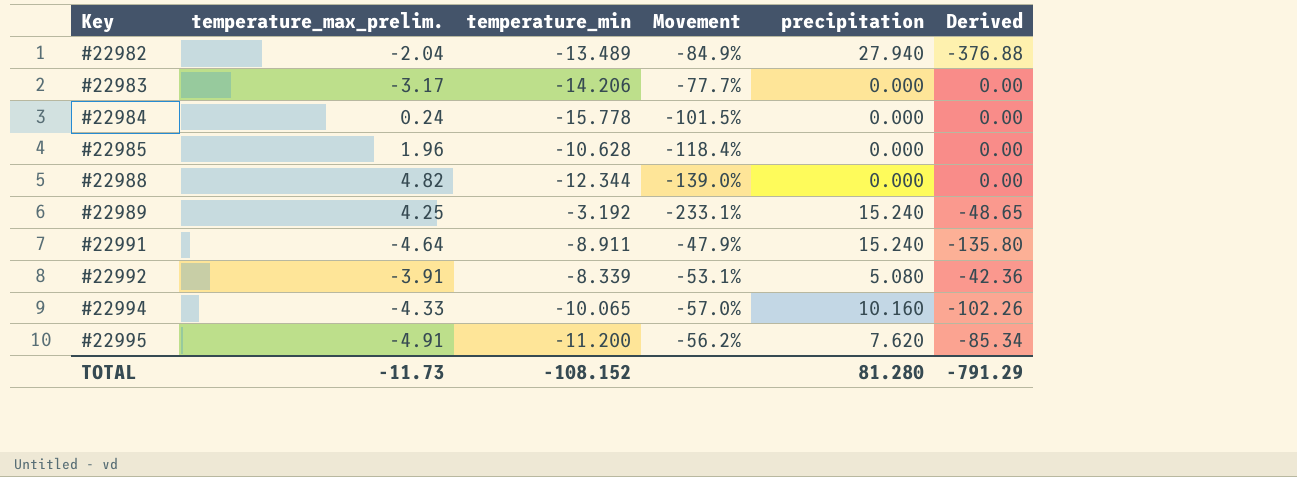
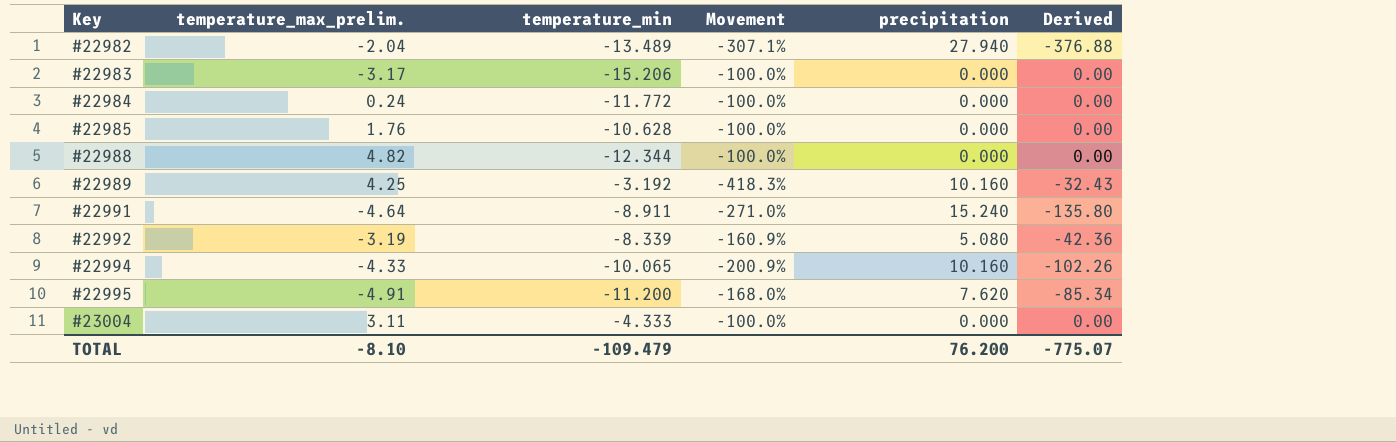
column Movement | formula: ([temperature_max_prelim.] - [temperature_min]) / [temperature_min] -> ([precipitation] - [temperature_min]) / [temperature_min]
#22983 | temperature_min: -14.206 -> -15.206
#22984 | temperature_min: -15.778 -> -11.772
#22985 | temperature_max_prelim.: 1.96 -> 1.76
#22989 | precipitation: 15.240 -> 10.160
#22989 | Derived: -48.65 -> -32.43
#22992 | temperature_max_prelim.: -3.91 -> -3.19
row #23004: none -> 3.11 | -4.333 | -100.0% | 0.000 | 0.00
TOTAL | temperature_max_prelim.: -11.73 -> -8.10
TOTAL | temperature_min: -108.152 -> -109.479
TOTAL | precipitation: 81.280 -> 76.200
TOTAL | Derived: -791.29 -> -775.07

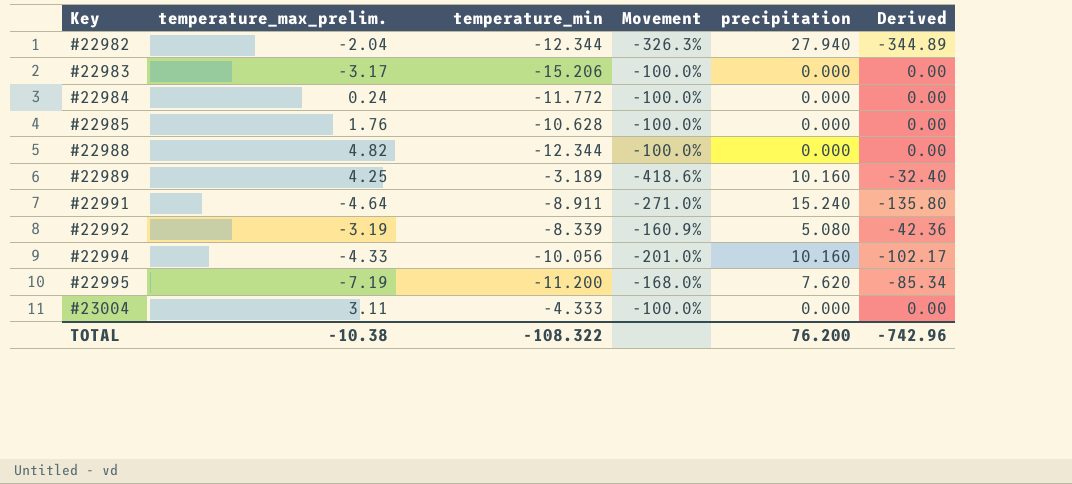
#22982 | temperature_min: -13.489 -> -12.344
#22982 | Movement: -307.1% -> -326.3%
#22982 | Derived: -376.88 -> -344.89
#22989 | temperature_min: -3.192 -> -3.189
#22989 | Movement: -418.3% -> -418.6%
#22989 | Derived: -32.43 -> -32.40
#22994 | temperature_min: -10.065 -> -10.056
#22994 | Movement: -200.9% -> -201.0%
#22994 | Derived: -102.26 -> -102.17
#22995 | temperature_max_prelim.: -4.91 -> -7.19
TOTAL | temperature_max_prelim.: -8.10 -> -10.38
TOTAL | temperature_min: -109.479 -> -108.322
TOTAL | Derived: -775.07 -> -742.96

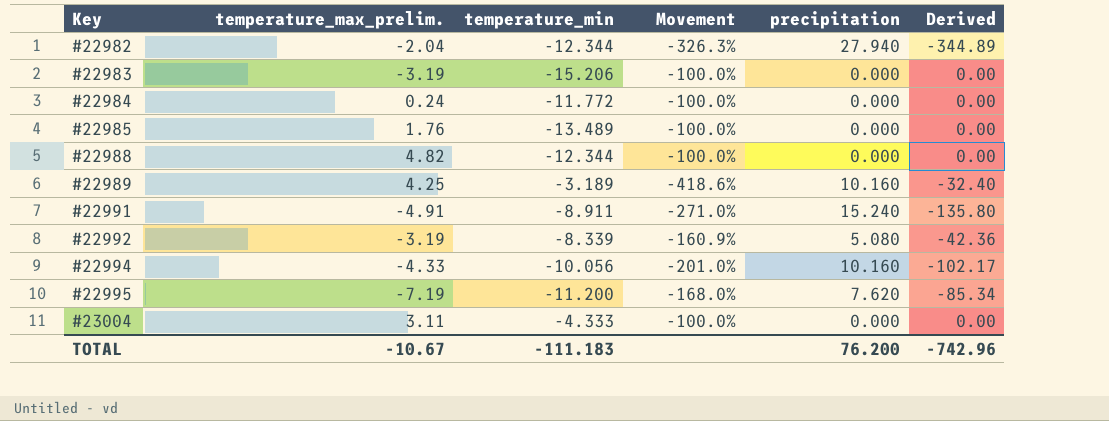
#22983 | temperature_max_prelim.: -3.17 -> -3.19
#22985 | temperature_min: -10.628 -> -13.489
#22991 | temperature_max_prelim.: -4.64 -> -4.91
TOTAL | temperature_max_prelim.: -10.38 -> -10.67
TOTAL | temperature_min: -108.322 -> -111.183

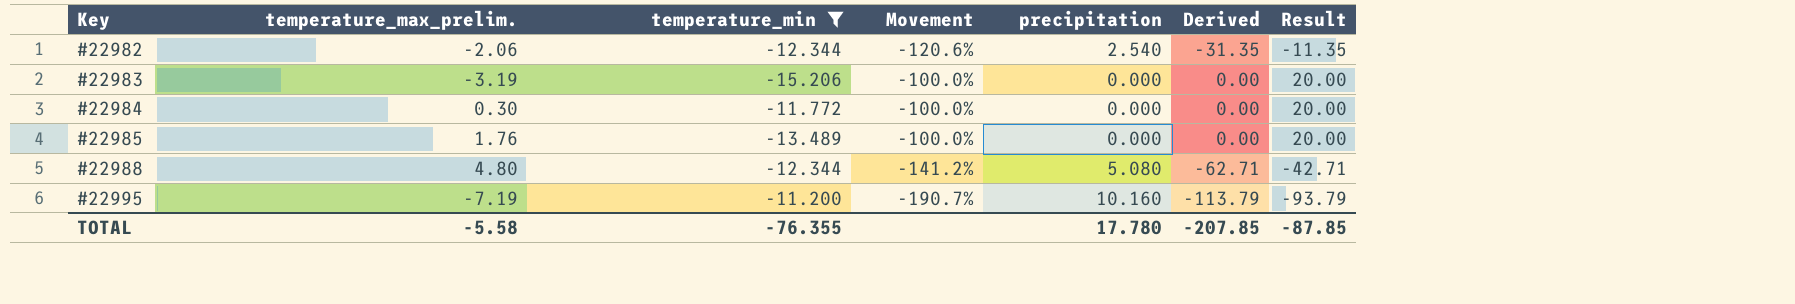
filter: none -> temperature_min <= -11.200
column Result | formula: none -> [Derived] + 20
#22982 | temperature_max_prelim.: -2.04 -> -2.06
#22982 | Movement: -326.3% -> -120.6%
#22982 | precipitation: 27.940 -> 2.540
#22982 | Derived: -344.89 -> -31.35
#22984 | temperature_max_prelim.: 0.24 -> 0.30
#22988 | temperature_max_prelim.: 4.82 -> 4.80
#22988 | Movement: -100.0% -> -141.2%
#22988 | precipitation: 0.000 -> 5.080
#22988 | Derived: 0.00 -> -62.71
#22995 | Movement: -168.0% -> -190.7%
#22995 | precipitation: 7.620 -> 10.160
#22995 | Derived: -85.34 -> -113.79
TOTAL | temperature_max_prelim.: -10.67 -> -5.58
TOTAL | temperature_min: -111.183 -> -76.355
TOTAL | precipitation: 76.200 -> 17.780
TOTAL | Derived: -742.96 -> -207.85

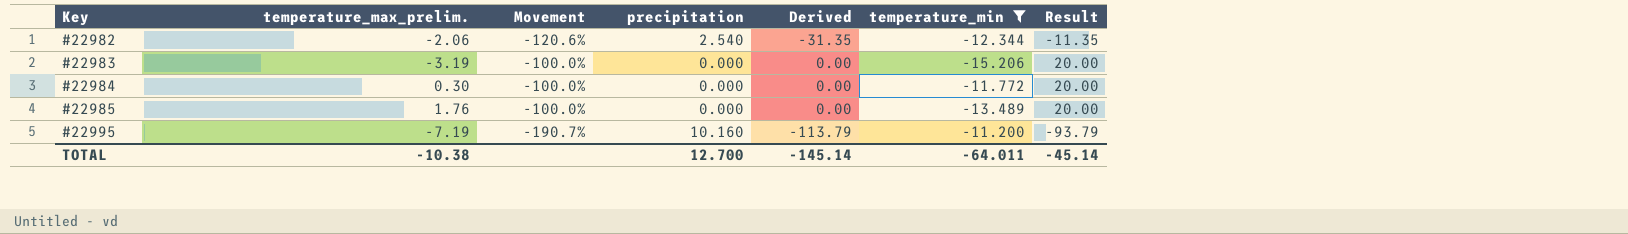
column temperature_min | position: 3 -> 6
row #22988: 4.80 | -12.344 | -141.2% | 5.080 | -62.71 | -42.71 -> none
TOTAL | temperature_max_prelim.: -5.58 -> -10.38
TOTAL | precipitation: 17.780 -> 12.700
TOTAL | Derived: -207.85 -> -145.14
TOTAL | temperature_min: -76.355 -> -64.011
TOTAL | Result: -87.85 -> -45.14

